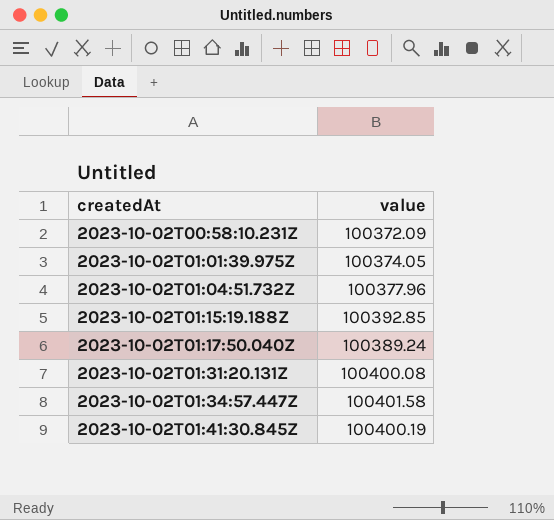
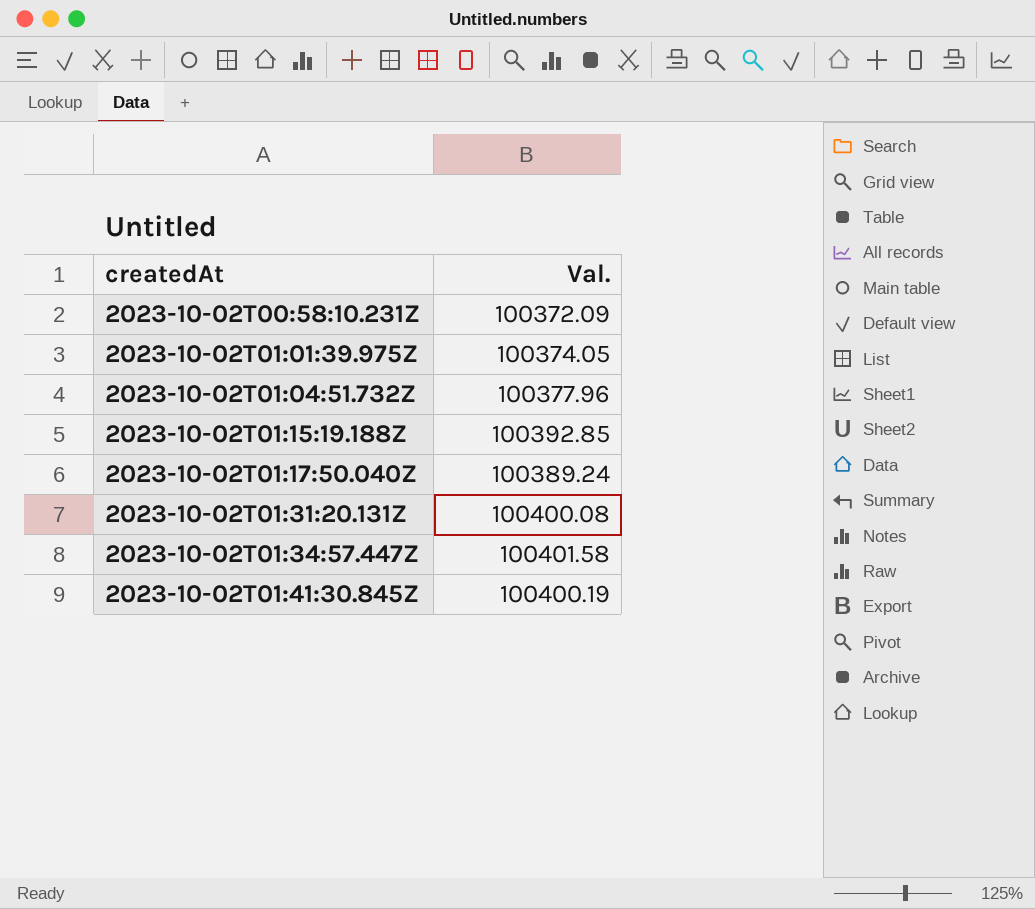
column name: value -> Val.

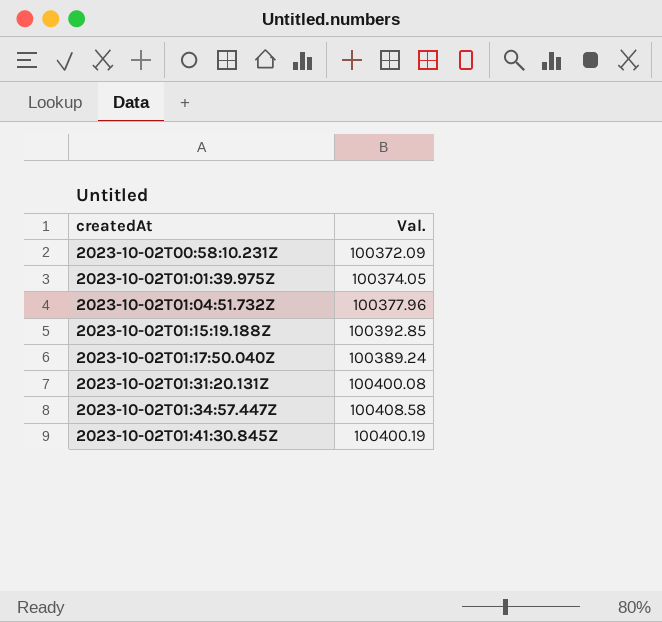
2023-10-02T01:34:57.447Z | Val.: 100401.58 -> 100408.58

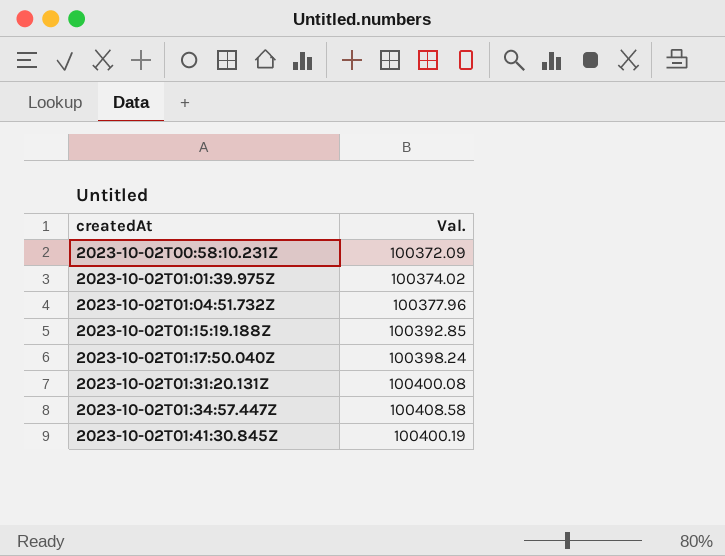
2023-10-02T01:01:39.975Z | Val.: 100374.05 -> 100374.02
2023-10-02T01:17:50.040Z | Val.: 100389.24 -> 100398.24

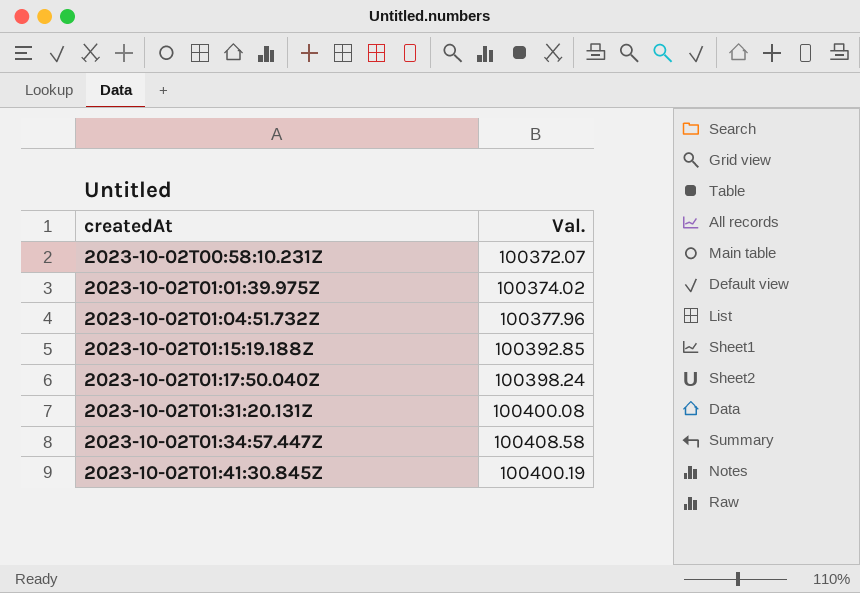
2023-10-02T00:58:10.231Z | Val.: 100372.09 -> 100372.07

